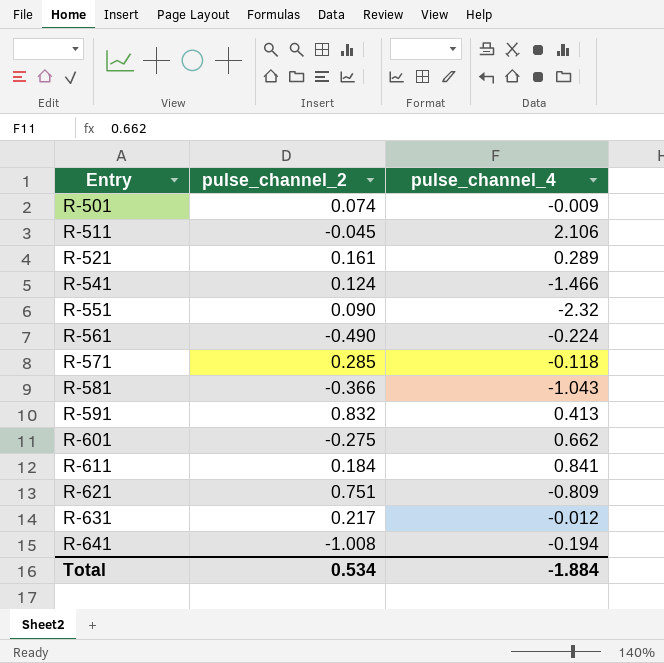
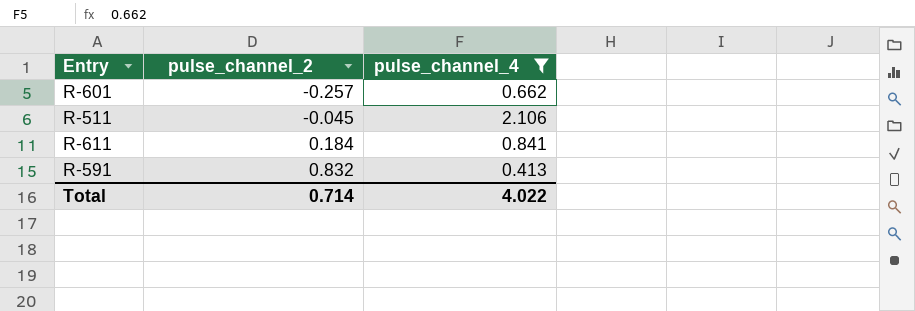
filter: none -> pulse_channel_4 >= 0.413
row order: Entry ascending -> pulse_channel_2 ascending
R-601 | pulse_channel_2: -0.275 -> -0.257
Total | pulse_channel_2: 0.534 -> 0.714
Total | pulse_channel_4: -1.884 -> 4.022

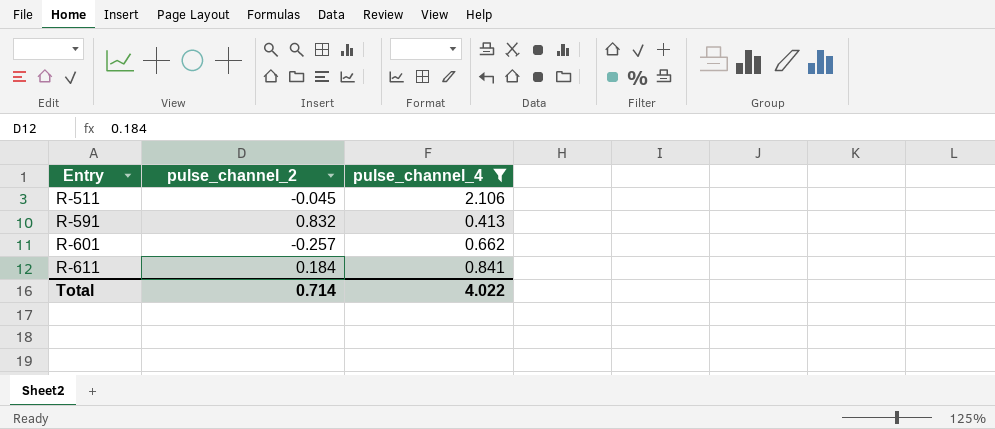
row order: pulse_channel_2 ascending -> Entry ascending

